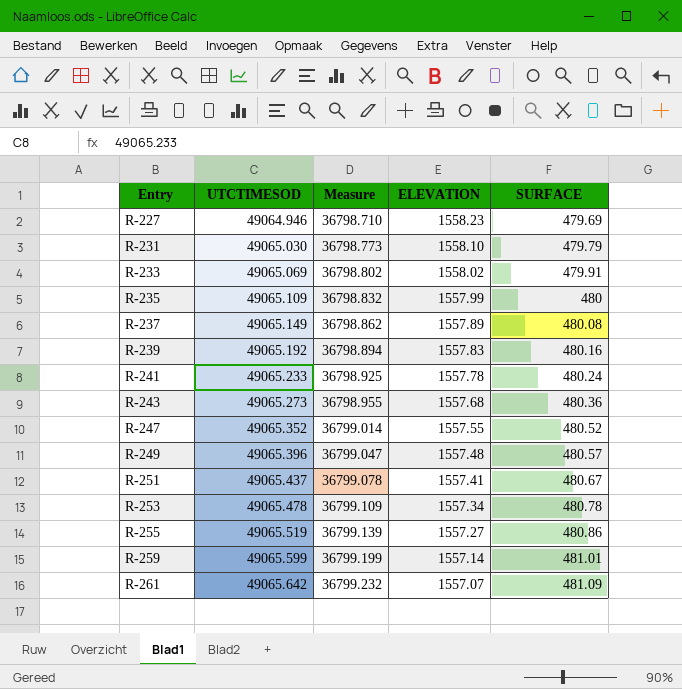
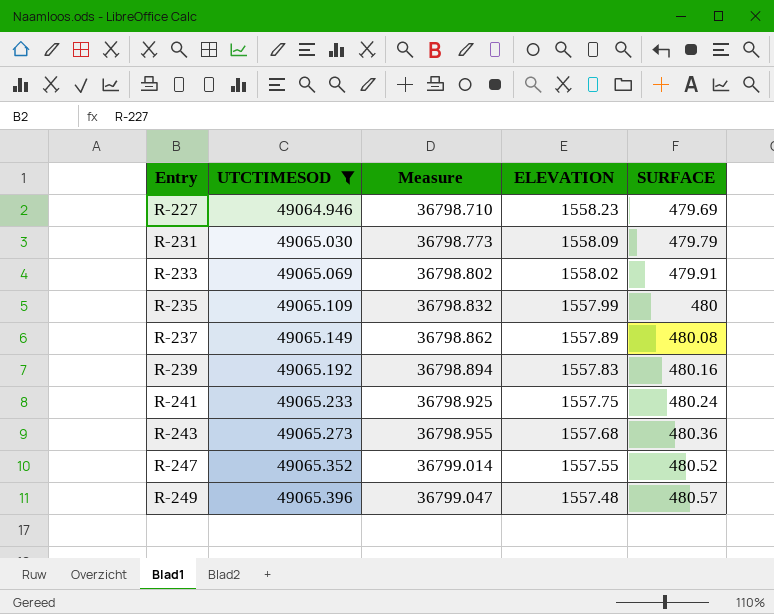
filter: none -> UTCTIMESOD <= 49065.396
R-231 | ELEVATION: 1558.10 -> 1558.09
R-241 | ELEVATION: 1557.78 -> 1557.75

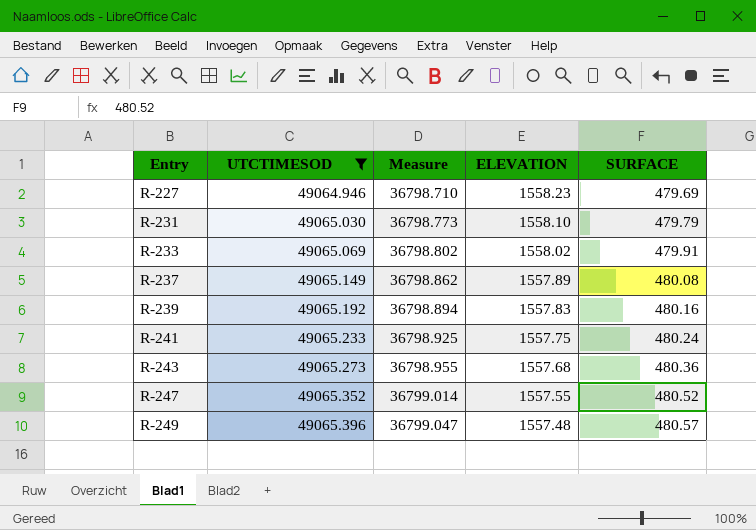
row R-235: 49065.109 | 36798.832 | 1557.99 | 480 -> none
R-231 | ELEVATION: 1558.09 -> 1558.10

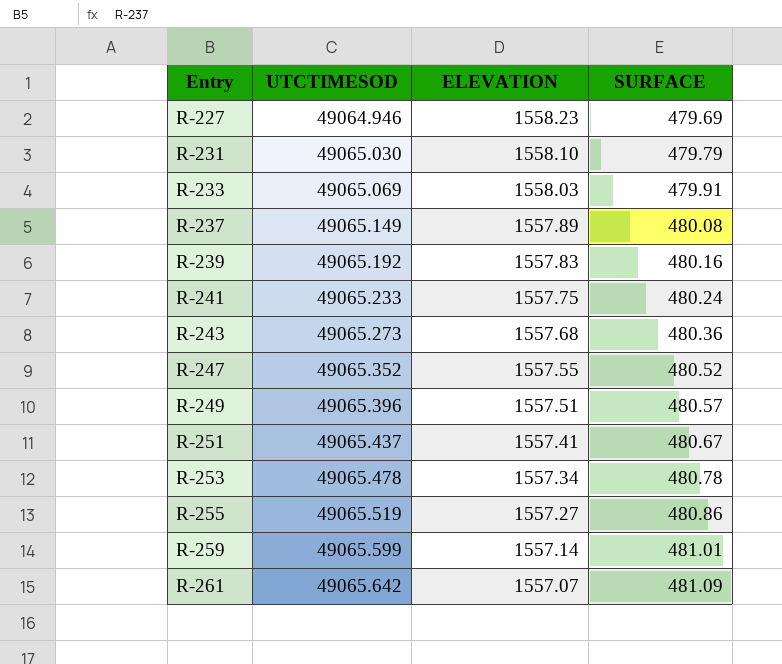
filter: UTCTIMESOD <= 49065.396 -> none
column Measure | formula: [UTCTIMESOD] * 0.75 -> none
R-233 | ELEVATION: 1558.02 -> 1558.03
R-249 | ELEVATION: 1557.48 -> 1557.51

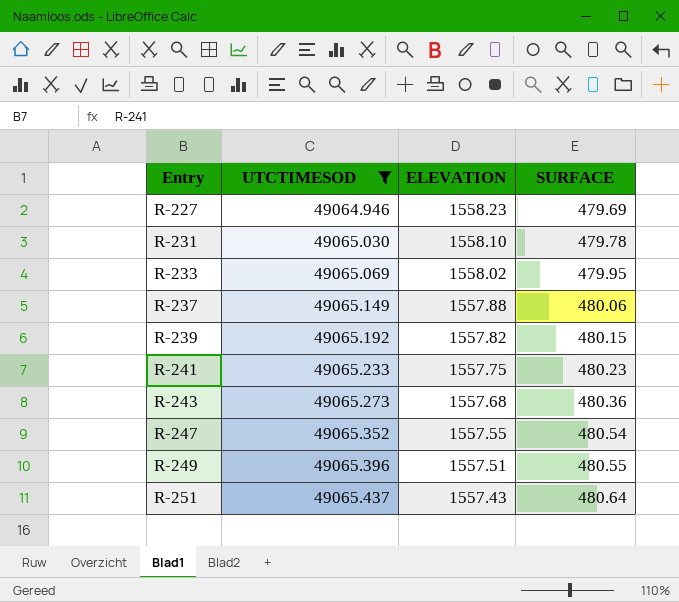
filter: none -> UTCTIMESOD <= 49065.437
R-231 | SURFACE: 479.79 -> 479.78
R-233 | ELEVATION: 1558.03 -> 1558.02
R-233 | SURFACE: 479.91 -> 479.95
R-237 | ELEVATION: 1557.89 -> 1557.88
R-237 | SURFACE: 480.08 -> 480.06
R-239 | ELEVATION: 1557.83 -> 1557.82
R-239 | SURFACE: 480.16 -> 480.15
R-241 | SURFACE: 480.24 -> 480.23
R-247 | SURFACE: 480.52 -> 480.54
R-249 | SURFACE: 480.57 -> 480.55
R-251 | ELEVATION: 1557.41 -> 1557.43
R-251 | SURFACE: 480.67 -> 480.64

